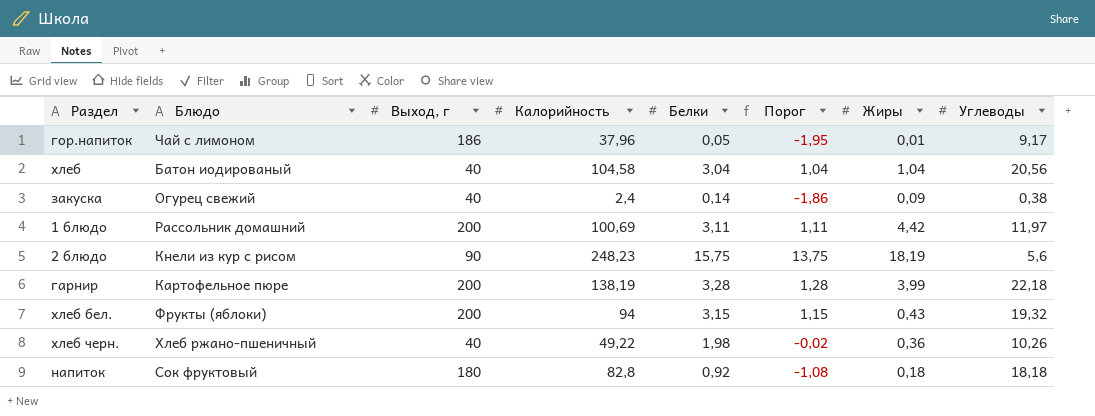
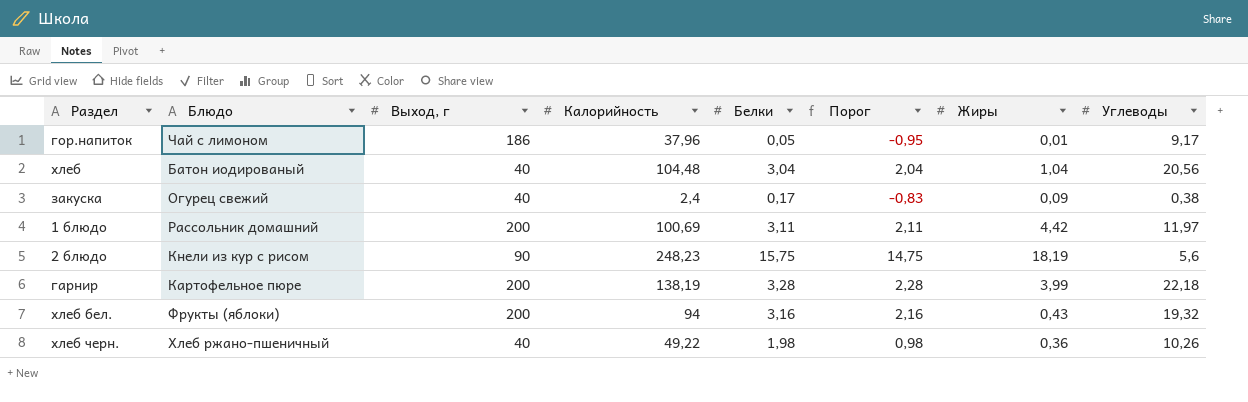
column Порог | formula: [Белки] - 2 -> [Белки] - 1
row напиток: Сок фруктовый | 180 | 82,8 | 0,92 | -1,08 | 0,18 | 18,18 -> none
хлеб | Калорийность: 104,58 -> 104,48
закуска | Белки: 0,14 -> 0,17
хлеб бел. | Белки: 3,15 -> 3,16

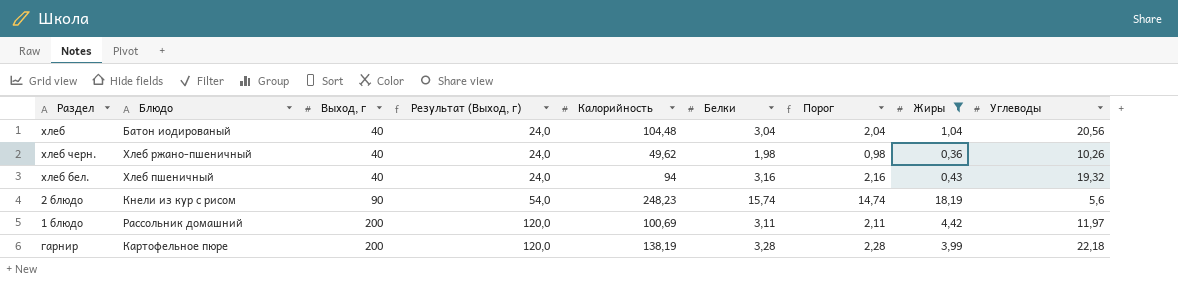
filter: none -> Жиры >= 0,36
row order: none -> Выход, г ascending
column Результат (Выход, г) | formula: none -> [Выход, г] * 0,6
хлеб черн. | Калорийность: 49,22 -> 49,62
хлеб бел. | Блюдо: Фрукты (яблоки) -> Хлеб пшеничный
хлеб бел. | Выход, г: 200 -> 40
2 блюдо | Белки: 15,75 -> 15,74
2 блюдо | Порог: 14,75 -> 14,74

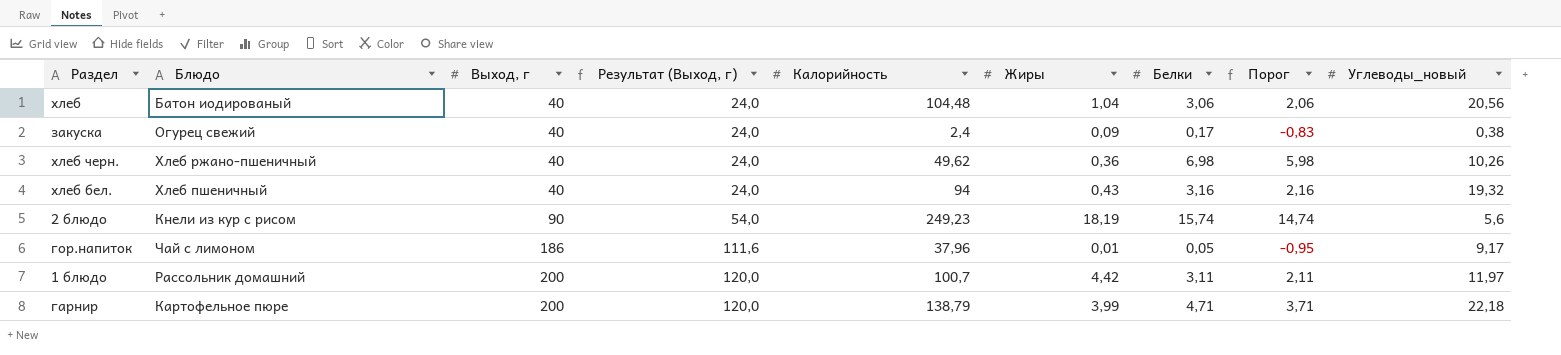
filter: Жиры >= 0,36 -> none
column Жиры | position: 8 -> 6
column name: Углеводы -> Углеводы_новый
хлеб | Белки: 3,04 -> 3,06
хлеб | Порог: 2,04 -> 2,06
хлеб черн. | Белки: 1,98 -> 6,98
хлеб черн. | Порог: 0,98 -> 5,98
2 блюдо | Калорийность: 248,23 -> 249,23
1 блюдо | Калорийность: 100,69 -> 100,7
гарнир | Калорийность: 138,19 -> 138,79
гарнир | Белки: 3,28 -> 4,71
гарнир | Порог: 2,28 -> 3,71

